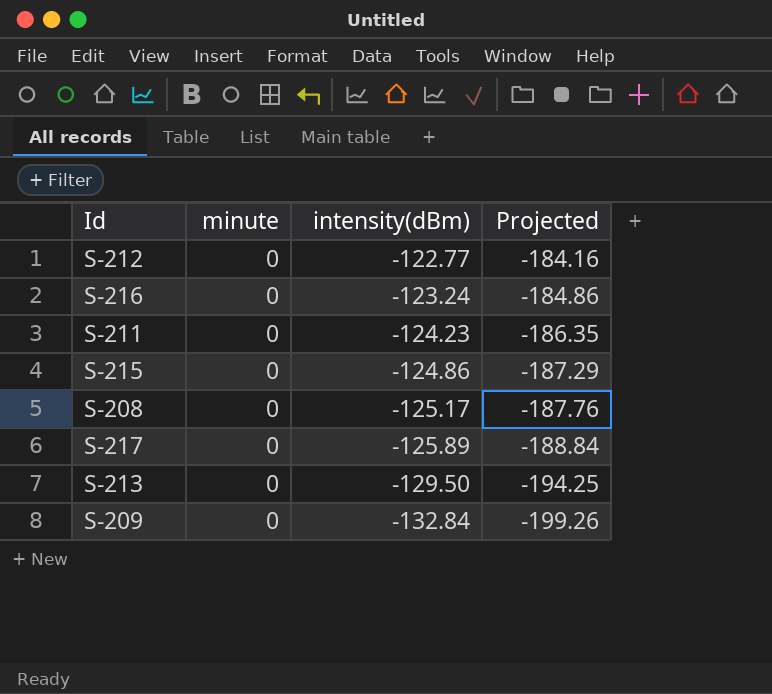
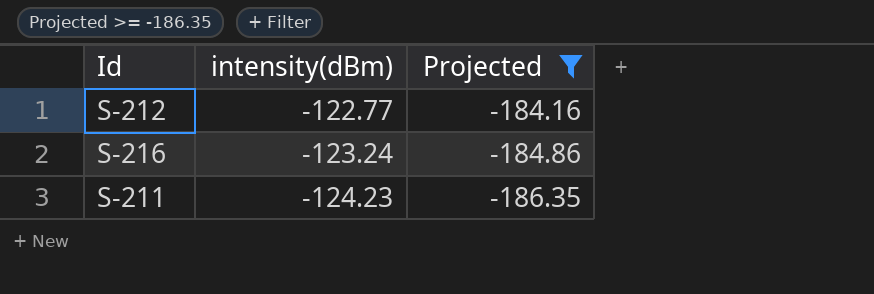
filter: none -> Projected >= -186.35
column minute | position: 2 -> none

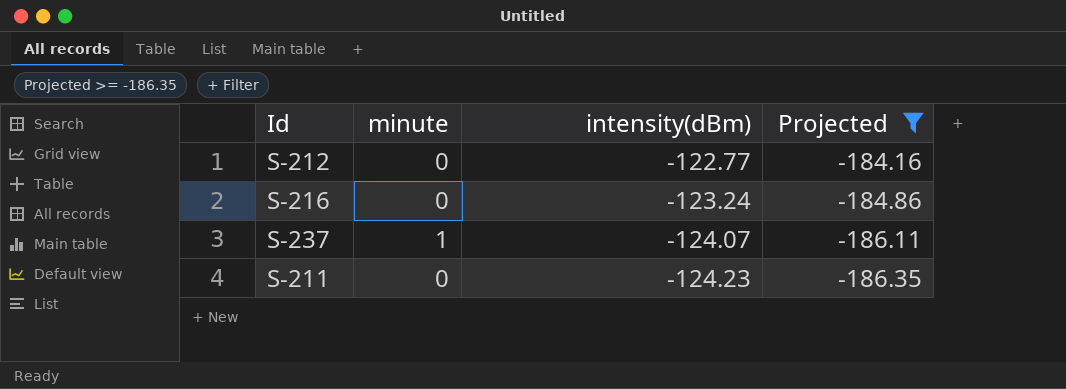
column minute | position: none -> 2
row S-237: none -> 1 | -124.07 | -186.11

